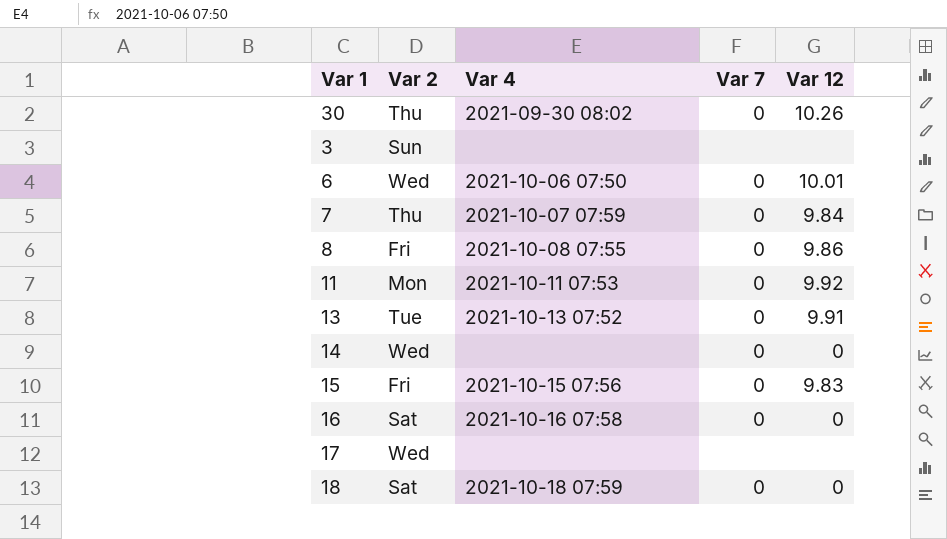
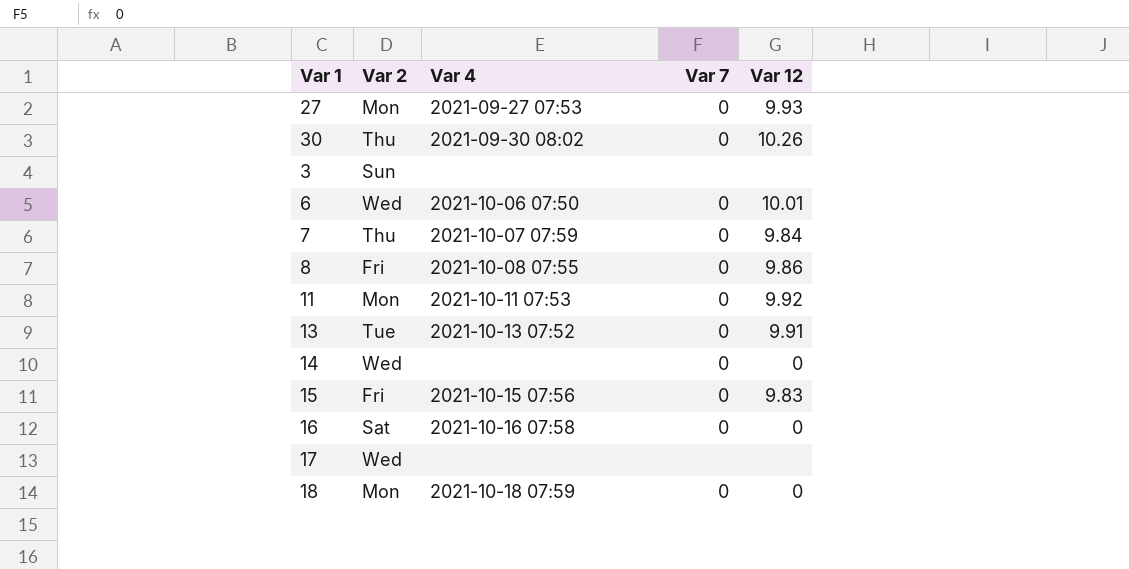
row 27: none -> Mon | 2021-09-27 07:53 | 0 | 9.93
18 | Var 2: Sat -> Mon

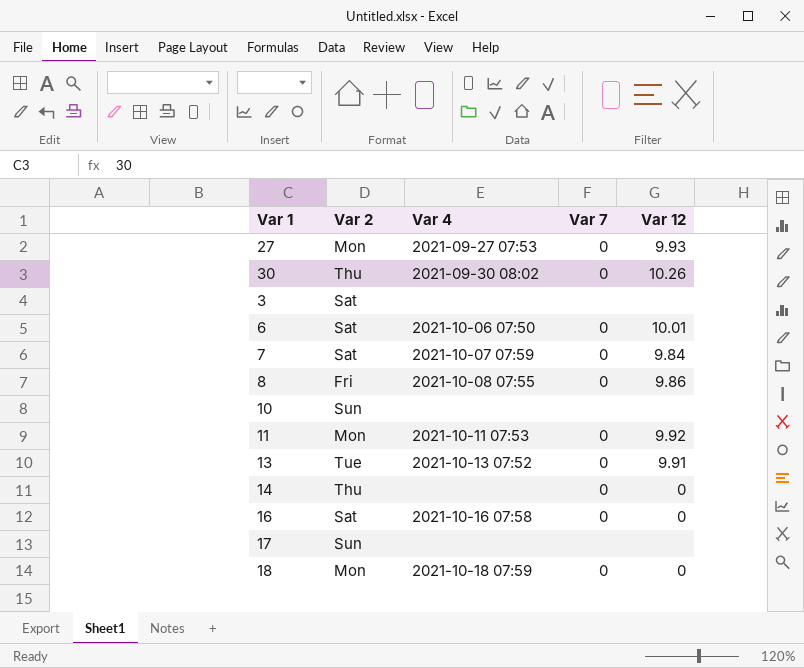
row 15: Fri | 2021-10-15 07:56 | 0 | 9.83 -> none
3 | Var 2: Sun -> Sat
6 | Var 2: Wed -> Sat
7 | Var 2: Thu -> Sat
row 10: none -> Sun | none | none | none
14 | Var 2: Wed -> Thu
17 | Var 2: Wed -> Sun

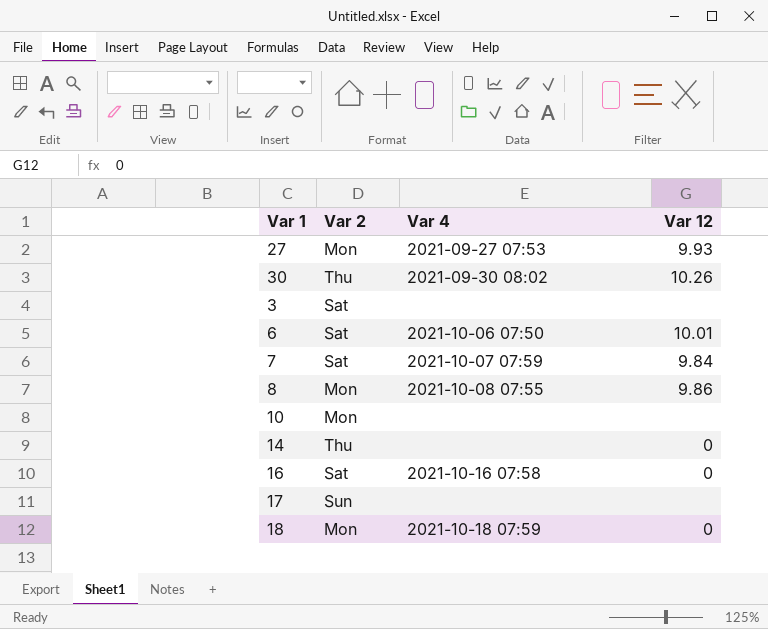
column Var 7 | position: 4 -> none
row 11: Mon | 2021-10-11 07:53 | 0 | 9.92 -> none
row 13: Tue | 2021-10-13 07:52 | 0 | 9.91 -> none
8 | Var 2: Fri -> Mon
10 | Var 2: Sun -> Mon

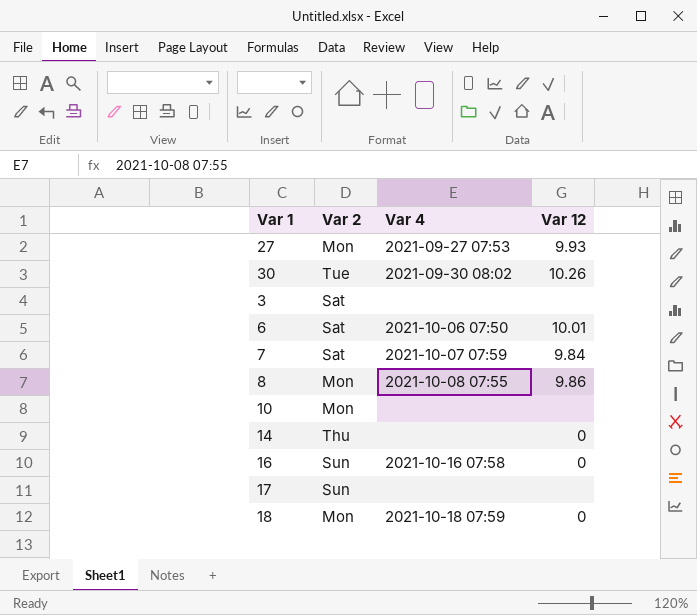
30 | Var 2: Thu -> Tue
16 | Var 2: Sat -> Sun

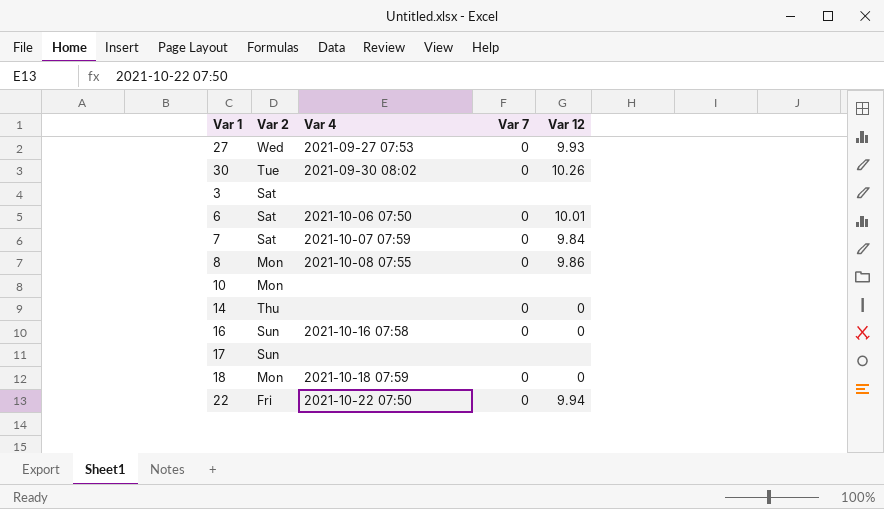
column Var 7 | position: none -> 4
27 | Var 2: Mon -> Wed
row 22: none -> Fri | 2021-10-22 07:50 | 0 | 9.94

